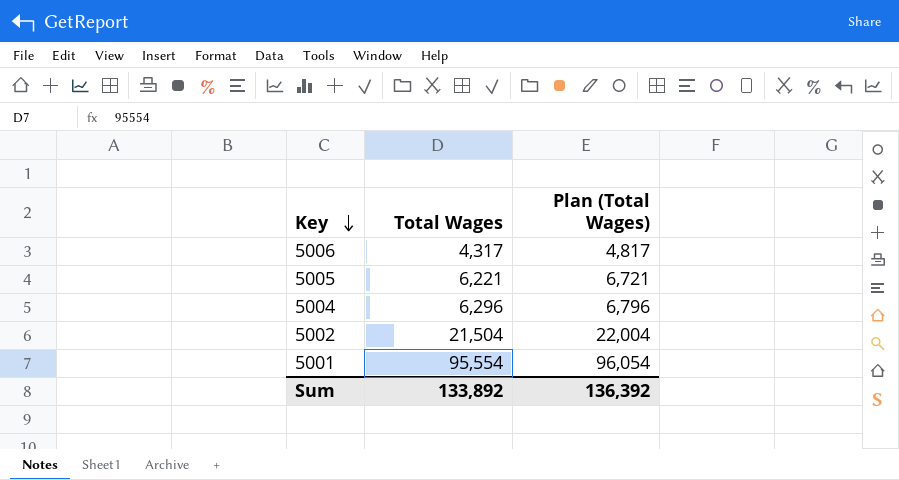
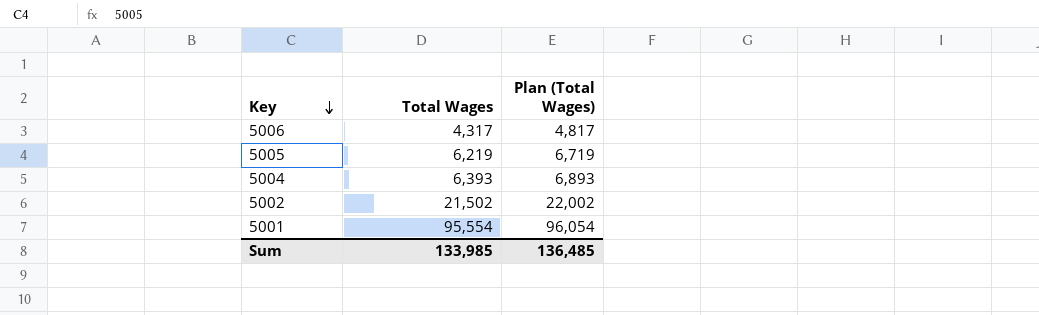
5005 | Total Wages: 6,221 -> 6,219
5005 | Plan (Total Wages): 6,721 -> 6,719
5004 | Total Wages: 6,296 -> 6,393
5004 | Plan (Total Wages): 6,796 -> 6,893
5002 | Total Wages: 21,504 -> 21,502
5002 | Plan (Total Wages): 22,004 -> 22,002
Sum | Total Wages: 133,892 -> 133,985
Sum | Plan (Total Wages): 136,392 -> 136,485

